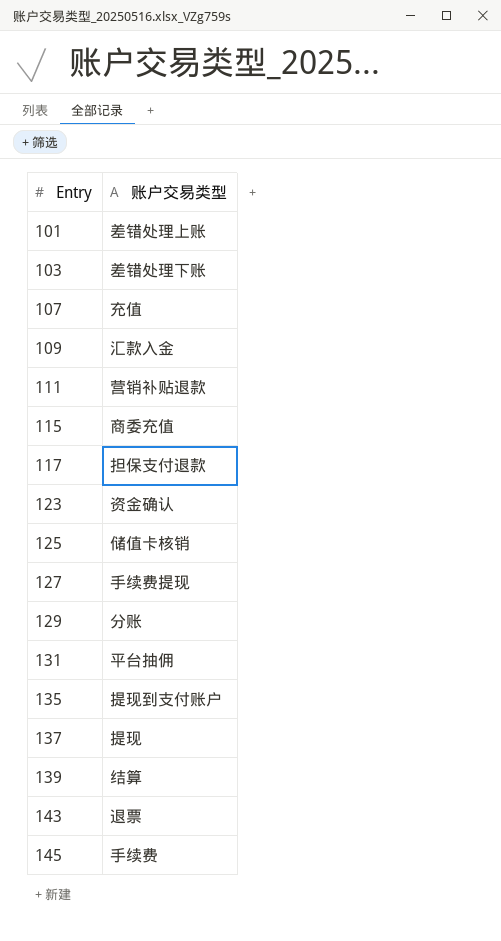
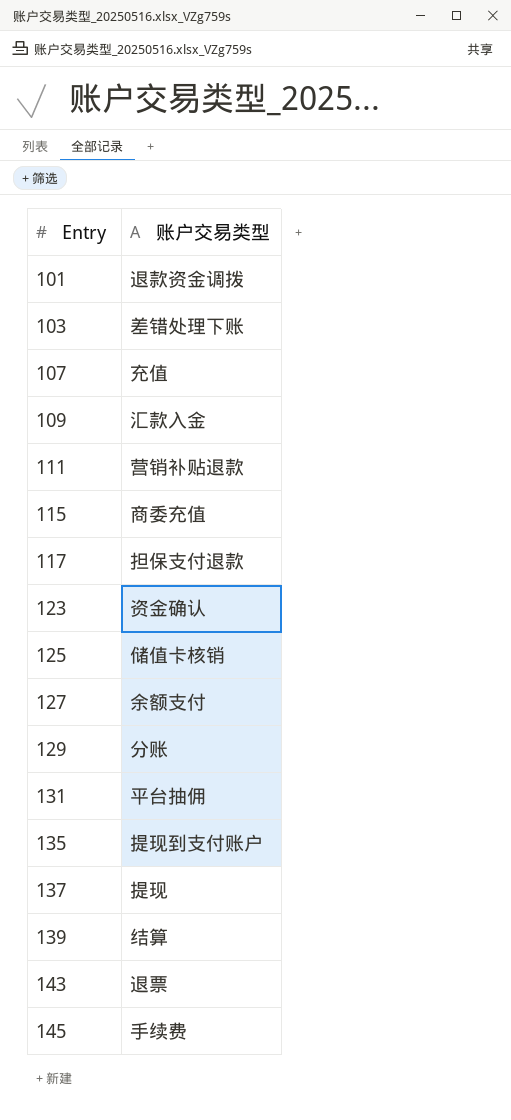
101 | 账户交易类型: 差错处理上账 -> 退款资金调拨
127 | 账户交易类型: 手续费提现 -> 余额支付

